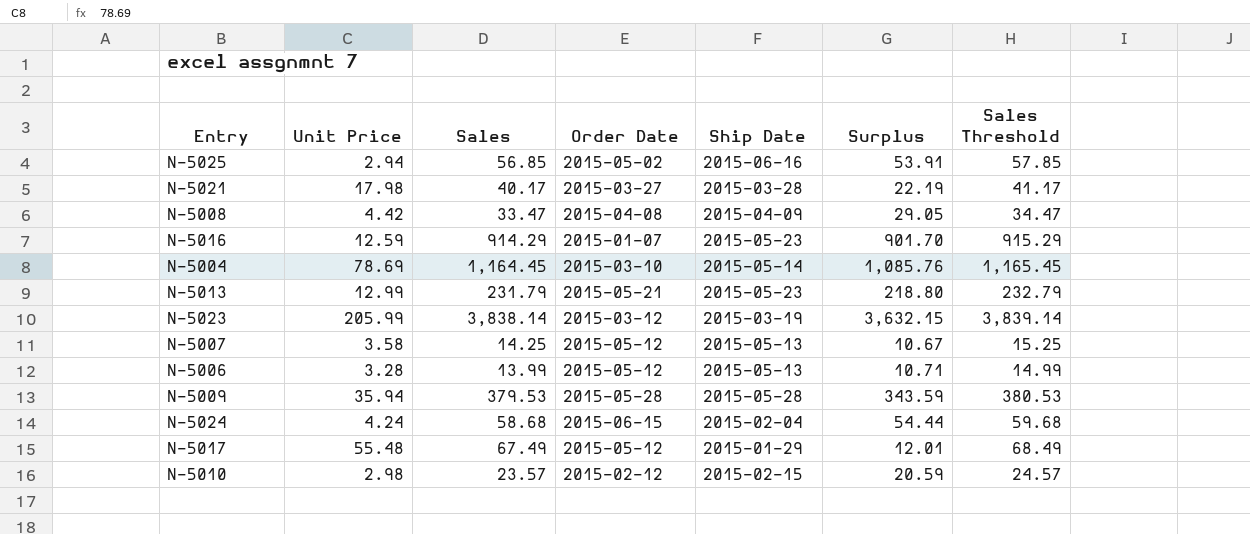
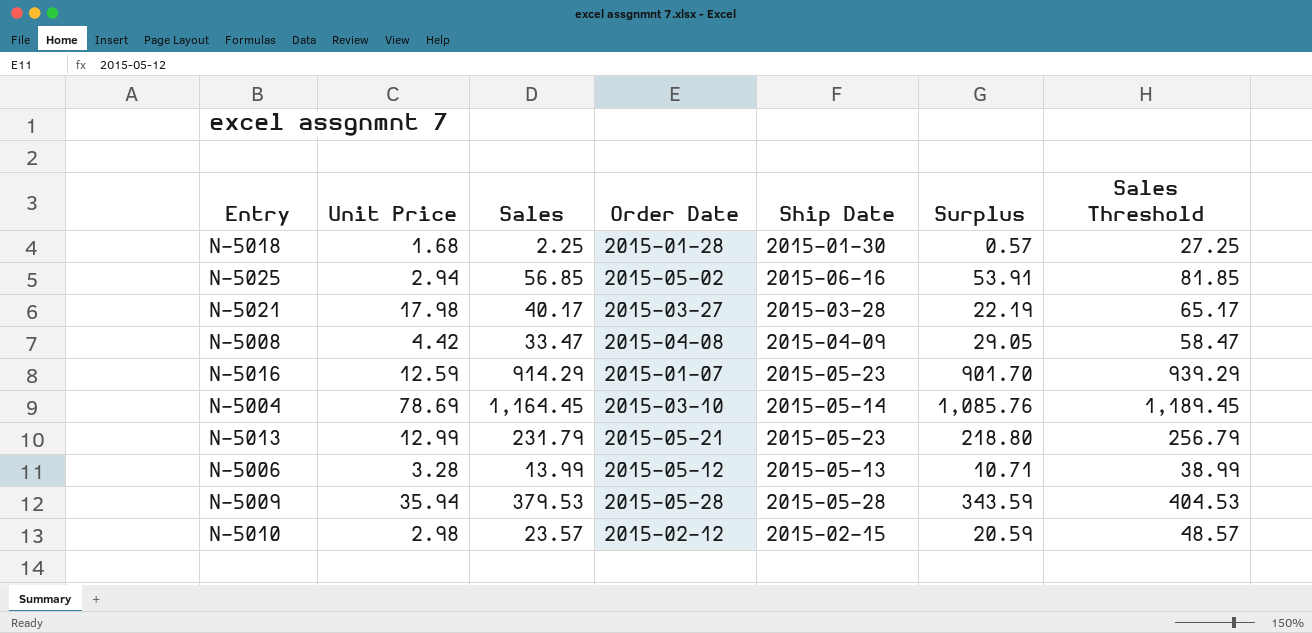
column Sales Threshold | formula: [Sales] + 1 -> [Sales] + 25
row N-5023: 205.99 | 3,838.14 | 2015-03-12 | 2015-03-19 | 3,632.15 | 3,839.14 -> none
row N-5007: 3.58 | 14.25 | 2015-05-12 | 2015-05-13 | 10.67 | 15.25 -> none
row N-5024: 4.24 | 58.68 | 2015-06-15 | 2015-02-04 | 54.44 | 59.68 -> none
row N-5017: 55.48 | 67.49 | 2015-05-12 | 2015-01-29 | 12.01 | 68.49 -> none
row N-5018: none -> 1.68 | 2.25 | 2015-01-28 | 2015-01-30 | 0.57 | 27.25

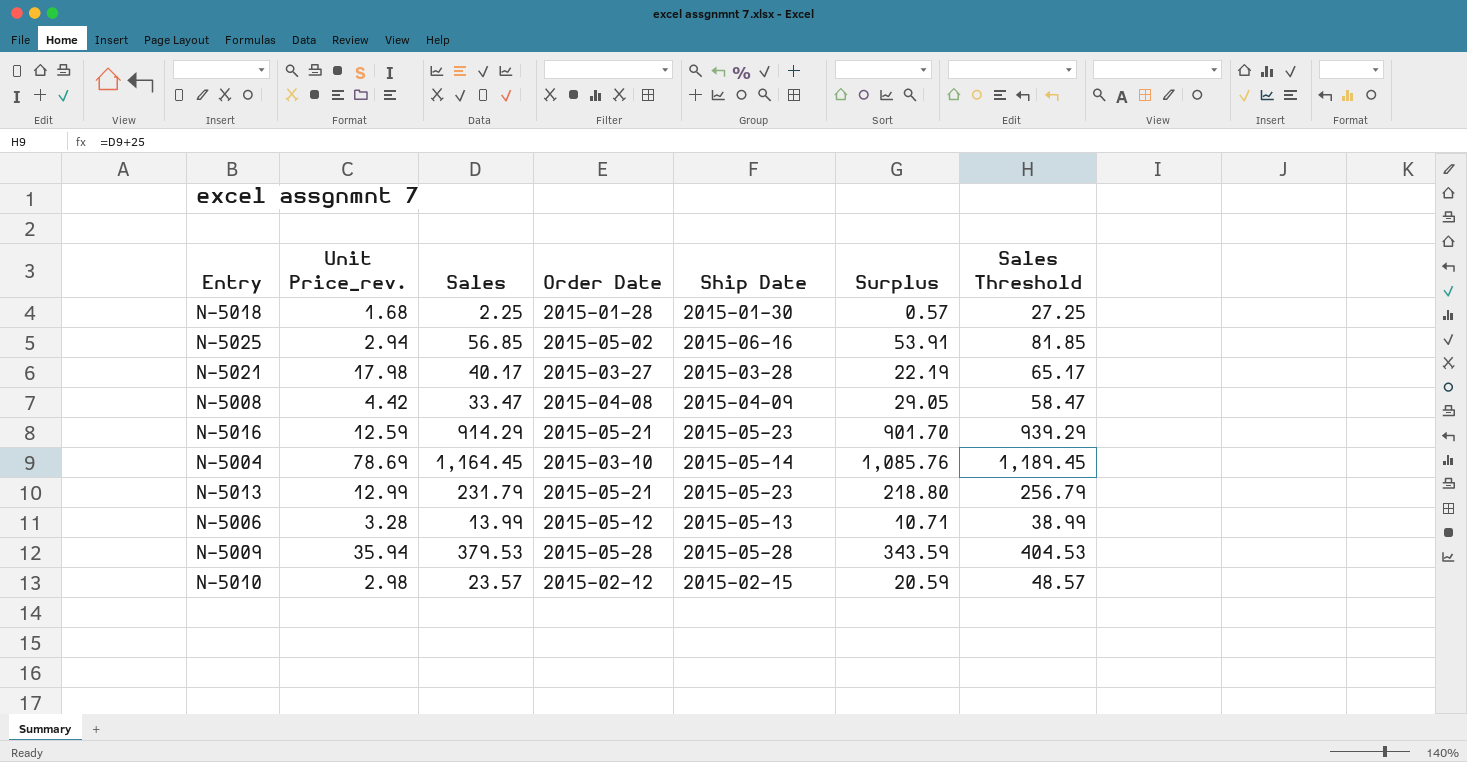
column name: Unit Price -> Unit Price_rev.
N-5016 | Order Date: 2015-01-07 -> 2015-05-21

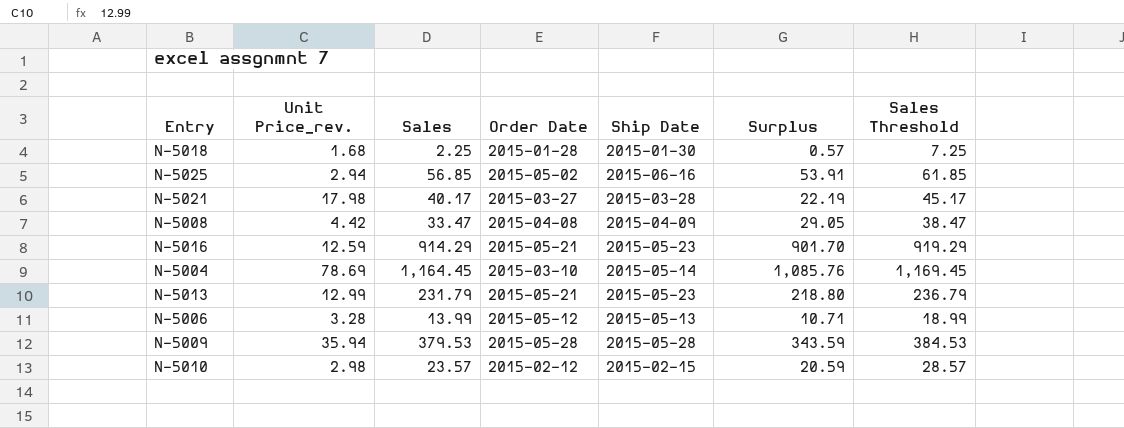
column Sales Threshold | formula: [Sales] + 25 -> [Sales] + 5

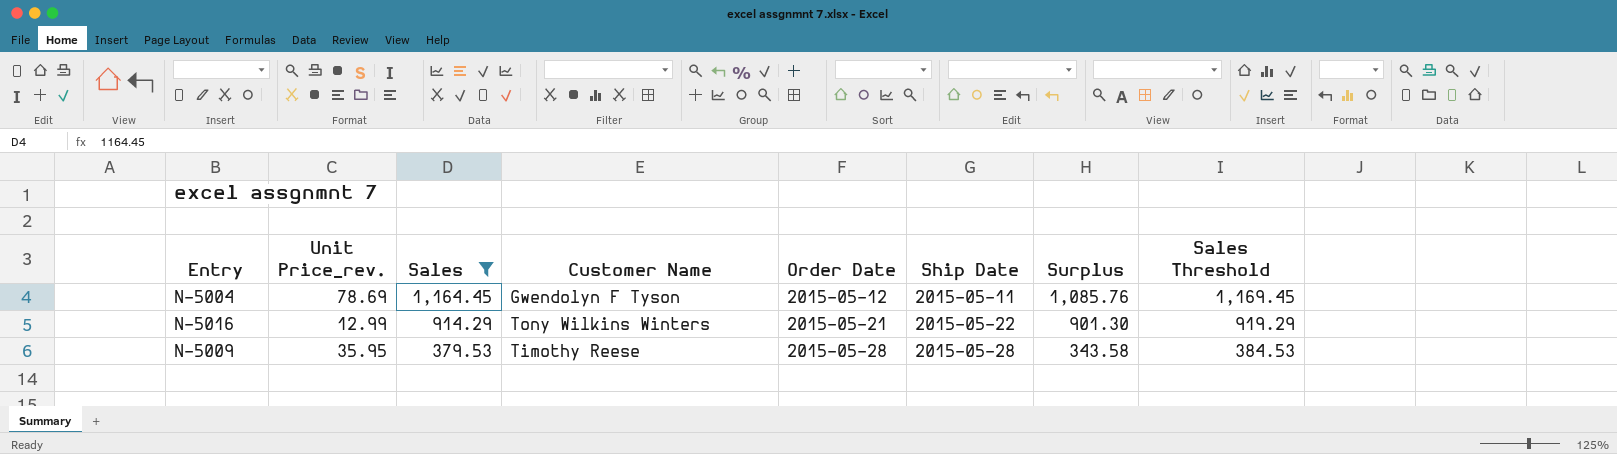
filter: none -> Sales >= 379.53
row order: none -> Sales descending
column Customer Name | position: none -> 4
N-5004 | Order Date: 2015-03-10 -> 2015-05-12
N-5004 | Ship Date: 2015-05-14 -> 2015-05-11
N-5016 | Unit Price_rev.: 12.59 -> 12.99
N-5016 | Ship Date: 2015-05-23 -> 2015-05-22
N-5016 | Surplus: 901.70 -> 901.30
N-5009 | Unit Price_rev.: 35.94 -> 35.95
N-5009 | Surplus: 343.59 -> 343.58

